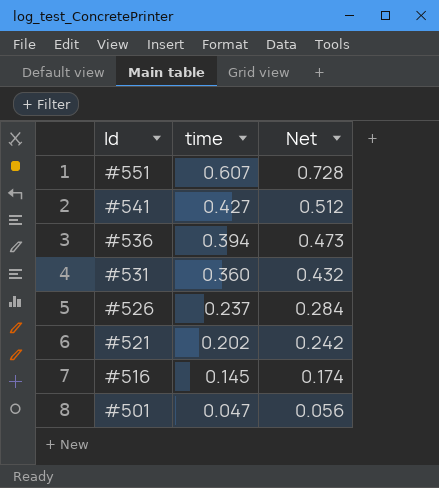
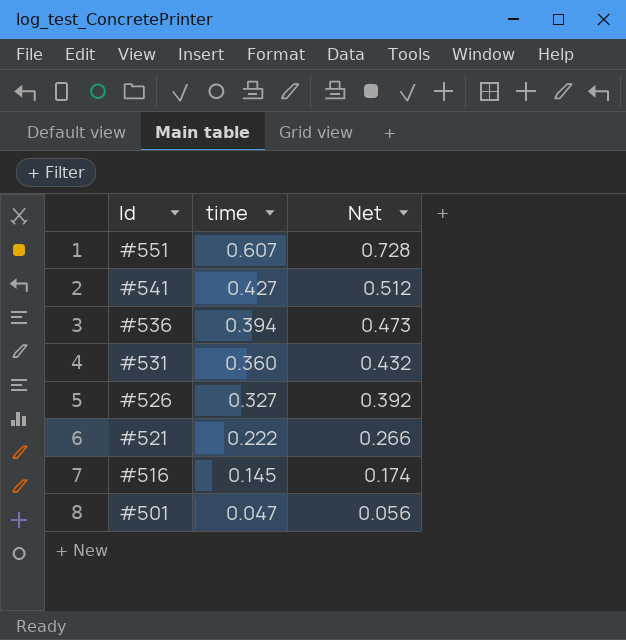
#526 | time: 0.237 -> 0.327
#526 | Net: 0.284 -> 0.392
#521 | time: 0.202 -> 0.222
#521 | Net: 0.242 -> 0.266

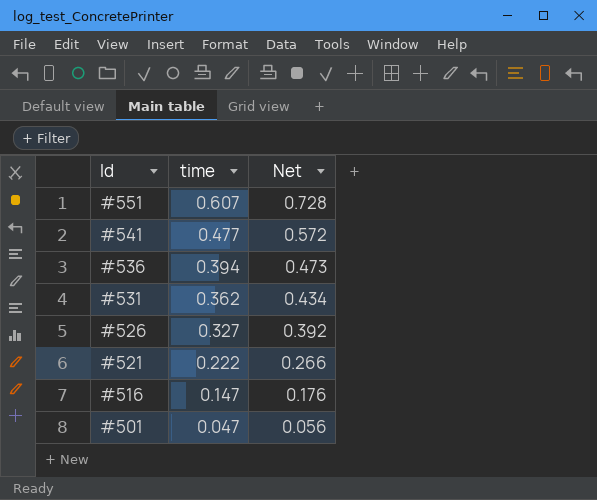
#541 | time: 0.427 -> 0.477
#541 | Net: 0.512 -> 0.572
#531 | time: 0.360 -> 0.362
#531 | Net: 0.432 -> 0.434
#516 | time: 0.145 -> 0.147
#516 | Net: 0.174 -> 0.176

